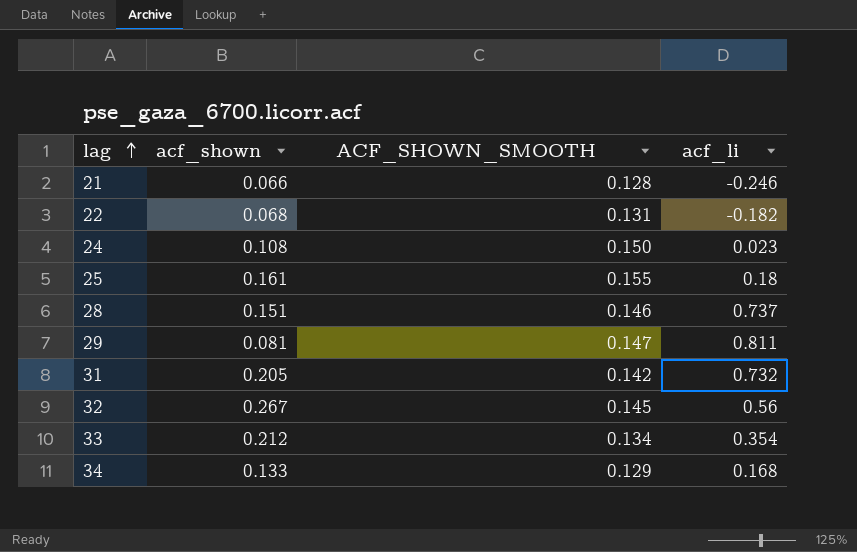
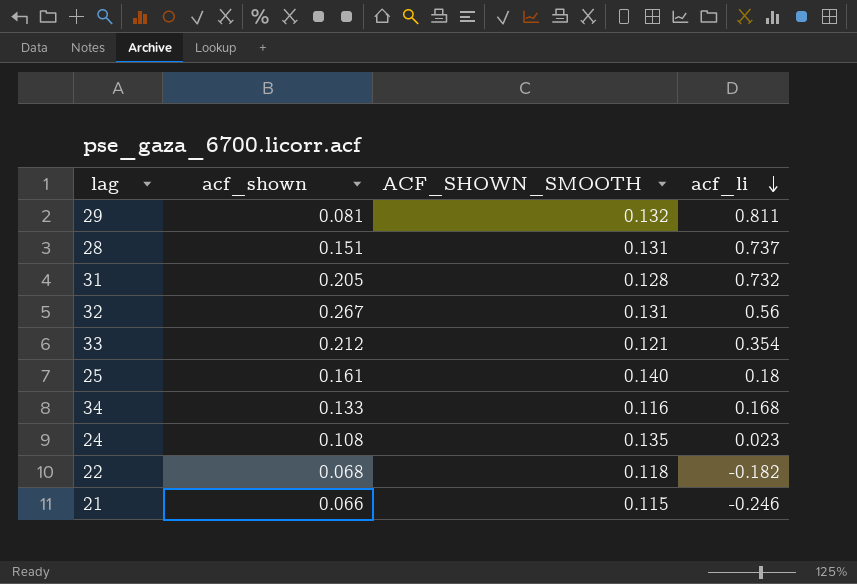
row order: lag ascending -> acf_li descending
29 | ACF_SHOWN_SMOOTH: 0.147 -> 0.132
28 | ACF_SHOWN_SMOOTH: 0.146 -> 0.131
31 | ACF_SHOWN_SMOOTH: 0.142 -> 0.128
32 | ACF_SHOWN_SMOOTH: 0.145 -> 0.131
33 | ACF_SHOWN_SMOOTH: 0.134 -> 0.121
25 | ACF_SHOWN_SMOOTH: 0.155 -> 0.140
34 | ACF_SHOWN_SMOOTH: 0.129 -> 0.116
24 | ACF_SHOWN_SMOOTH: 0.150 -> 0.135
22 | ACF_SHOWN_SMOOTH: 0.131 -> 0.118
21 | ACF_SHOWN_SMOOTH: 0.128 -> 0.115

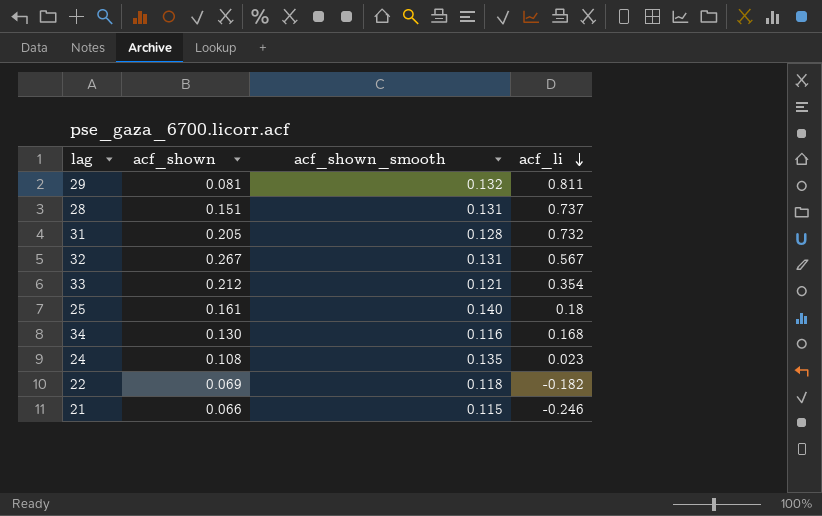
column name: ACF_SHOWN_SMOOTH -> acf_shown_smooth
32 | acf_li: 0.56 -> 0.567
34 | acf_shown: 0.133 -> 0.130
22 | acf_shown: 0.068 -> 0.069

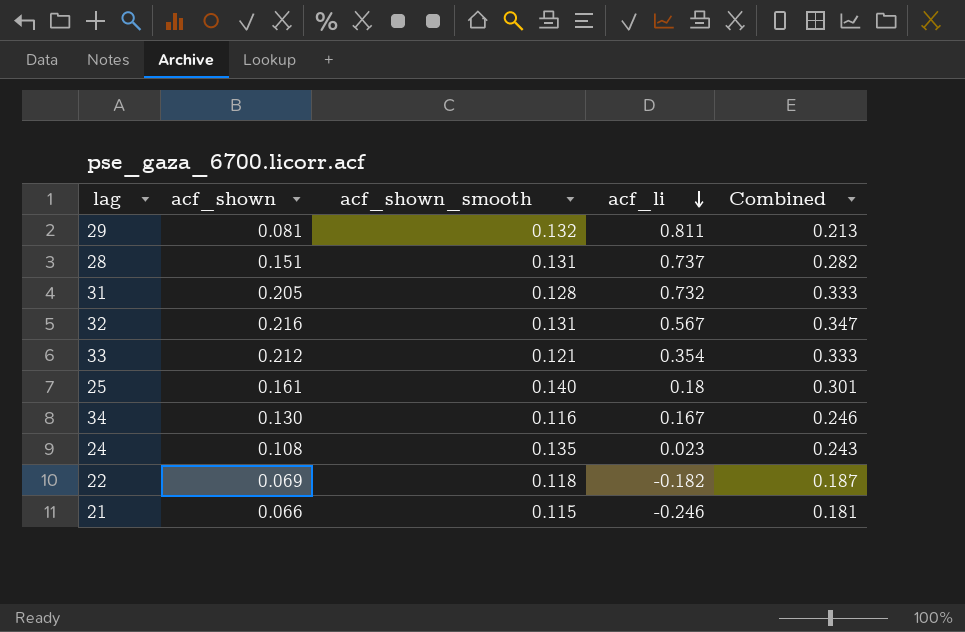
column Combined | formula: none -> [acf_shown] + [acf_shown_smooth]
32 | acf_shown: 0.267 -> 0.216
34 | acf_li: 0.168 -> 0.167

